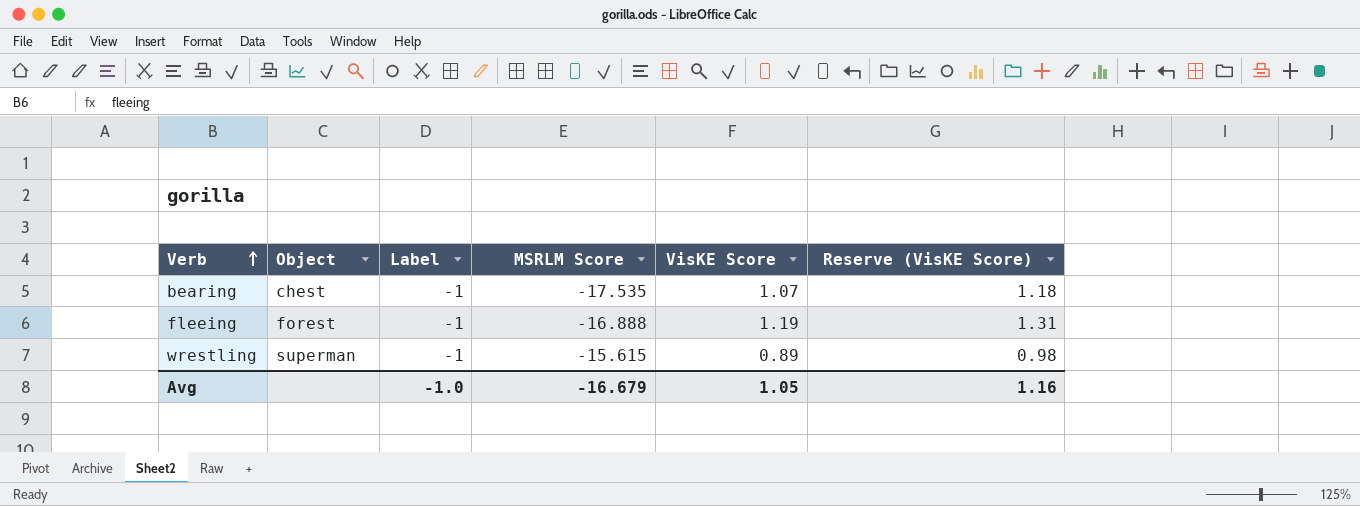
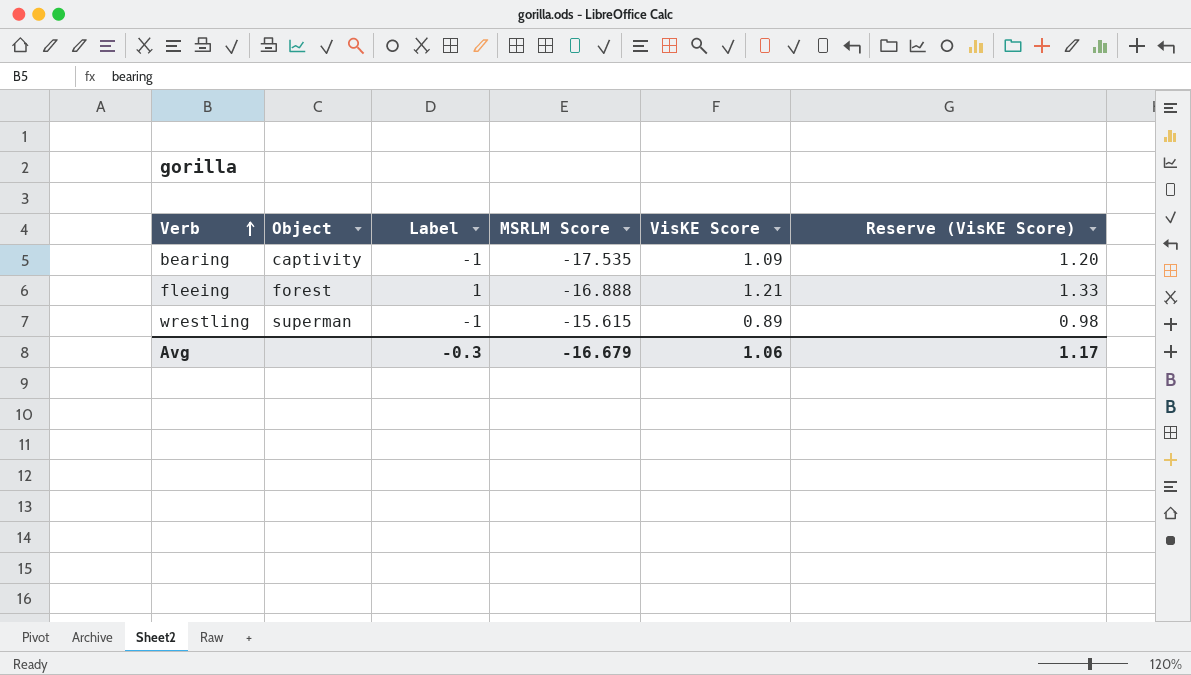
bearing | Object: chest -> captivity
bearing | VisKE Score: 1.07 -> 1.09
bearing | Reserve (VisKE Score): 1.18 -> 1.20
fleeing | Label: -1 -> 1
fleeing | VisKE Score: 1.19 -> 1.21
fleeing | Reserve (VisKE Score): 1.31 -> 1.33
Avg | Label: -1.0 -> -0.3
Avg | VisKE Score: 1.05 -> 1.06
Avg | Reserve (VisKE Score): 1.16 -> 1.17

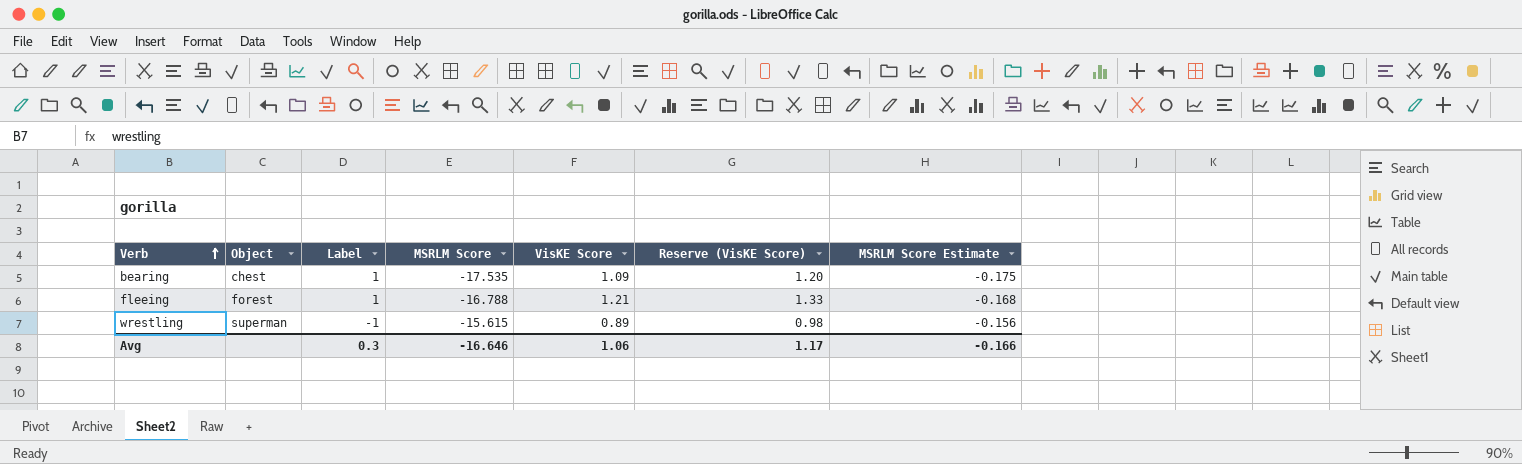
column MSRLM Score Estimate | formula: none -> [MSRLM Score] * 0.01
bearing | Object: captivity -> chest
bearing | Label: -1 -> 1
fleeing | MSRLM Score: -16.888 -> -16.788
Avg | Label: -0.3 -> 0.3
Avg | MSRLM Score: -16.679 -> -16.646

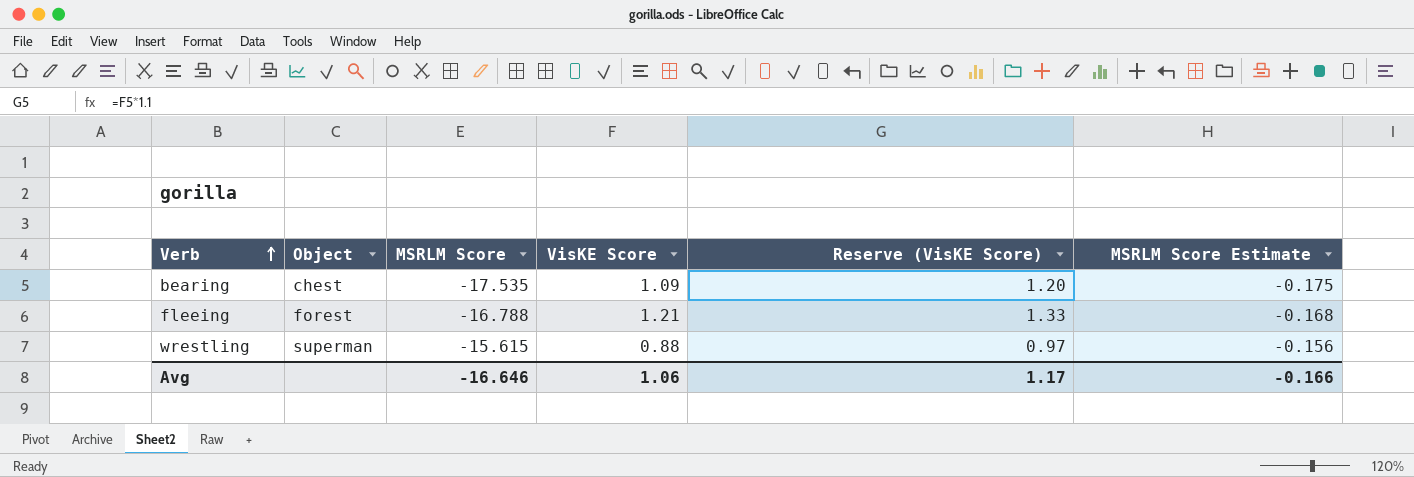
column Label | position: 3 -> none
wrestling | VisKE Score: 0.89 -> 0.88
wrestling | Reserve (VisKE Score): 0.98 -> 0.97

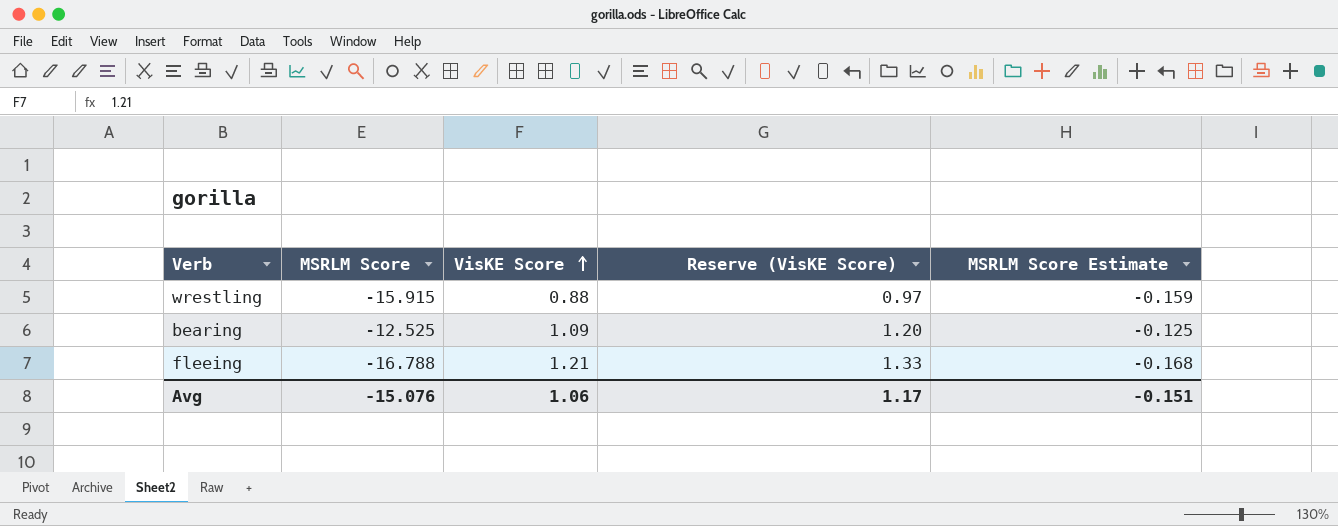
row order: Verb ascending -> VisKE Score ascending
column Object | position: 2 -> none
wrestling | MSRLM Score: -15.615 -> -15.915
wrestling | MSRLM Score Estimate: -0.156 -> -0.159
bearing | MSRLM Score: -17.535 -> -12.525
bearing | MSRLM Score Estimate: -0.175 -> -0.125
Avg | MSRLM Score: -16.646 -> -15.076
Avg | MSRLM Score Estimate: -0.166 -> -0.151

